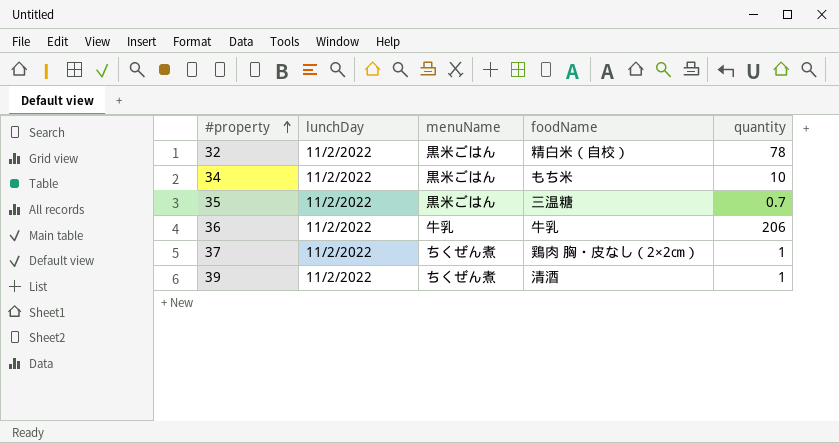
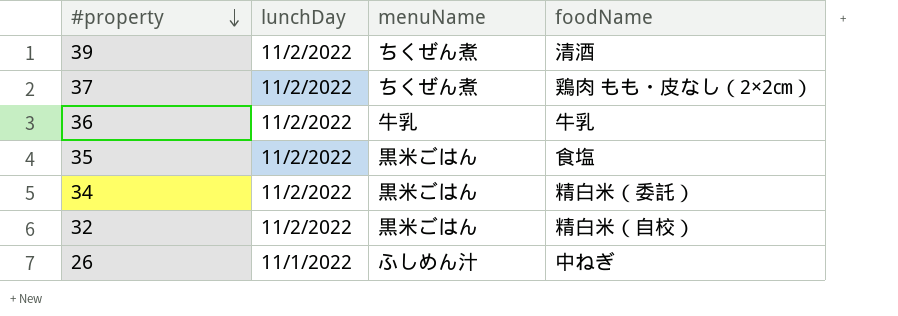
row order: #property ascending -> #property descending
column quantity | position: 5 -> none
37 | foodName: 鶏肉 胸・皮なし（2×2㎝） -> 鶏肉 もも・皮なし（2×2㎝）
35 | foodName: 三温糖 -> 食塩
34 | foodName: もち米 -> 精白米（委託）
row 26: none -> 11/1/2022 | ふしめん汁 | 中ねぎ

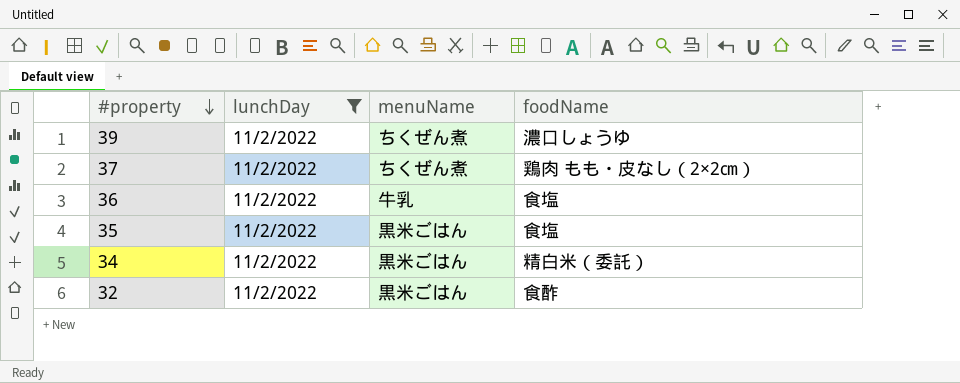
filter: none -> lunchDay = 11/2/2022
39 | foodName: 清酒 -> 濃口しょうゆ
36 | foodName: 牛乳 -> 食塩
32 | foodName: 精白米（自校） -> 食酢

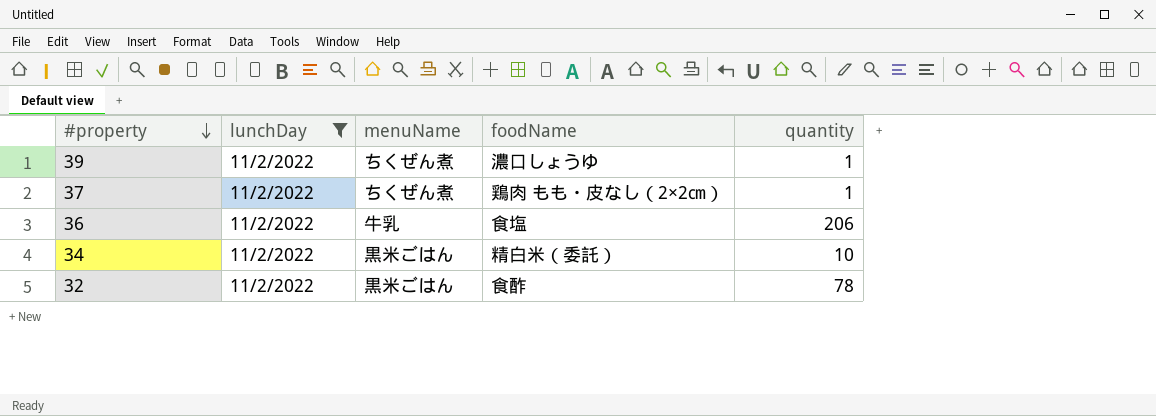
column quantity | position: none -> 5
row 35: 11/2/2022 | 黒米ごはん | 食塩 -> none

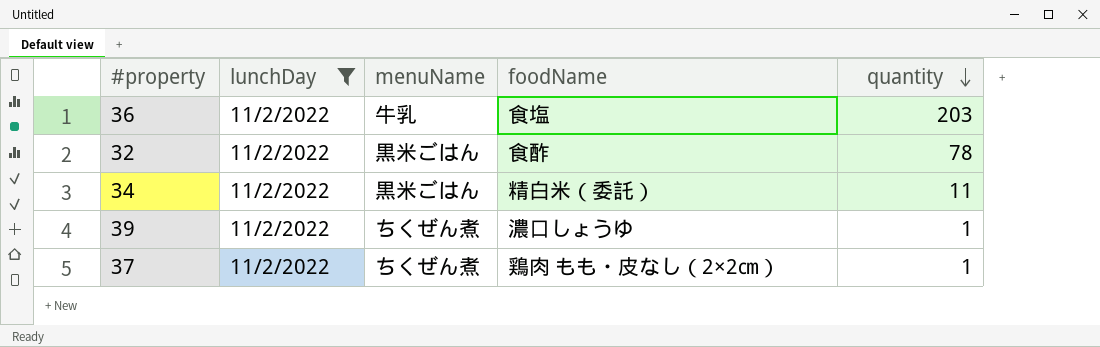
row order: #property descending -> quantity descending
36 | quantity: 206 -> 203
34 | quantity: 10 -> 11

